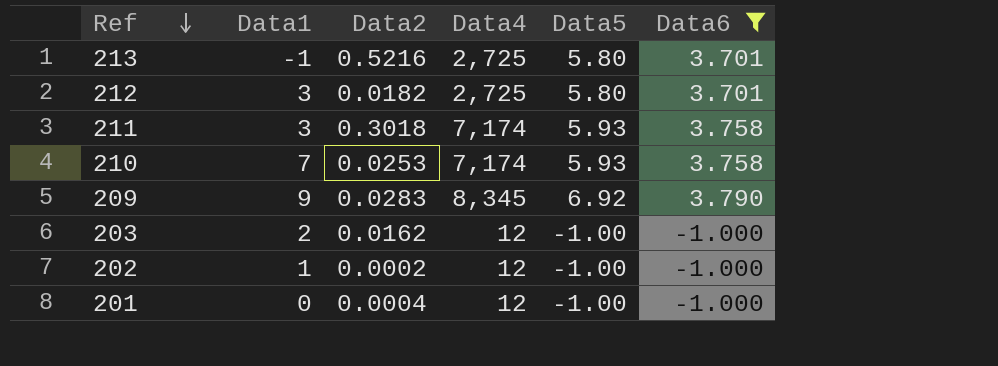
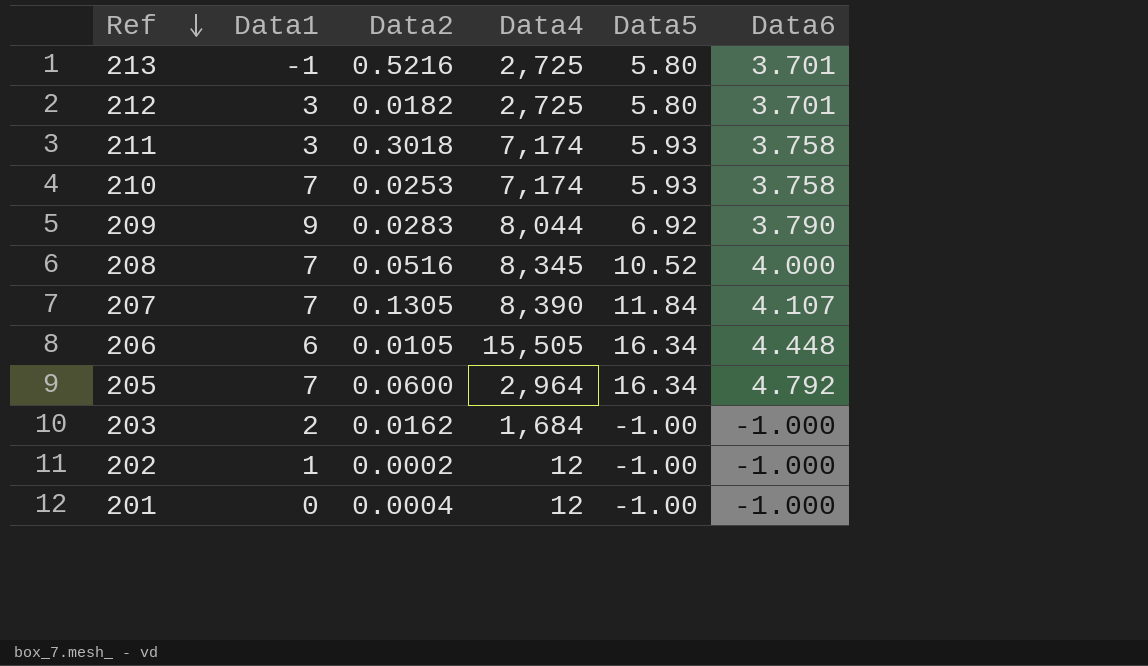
filter: Data6 <= 3.790 -> none
209 | Data4: 8,345 -> 8,044
203 | Data4: 12 -> 1,684

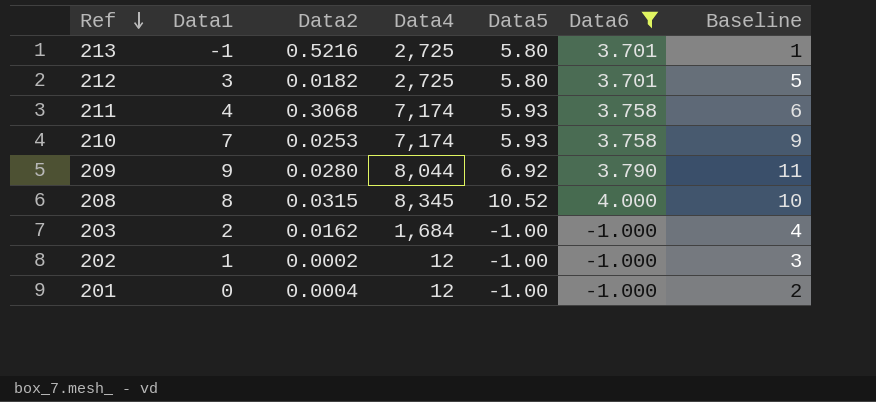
filter: none -> Data6 <= 4.000
column Baseline | formula: none -> [Data1] + 2
211 | Data1: 3 -> 4
211 | Data2: 0.3018 -> 0.3068
209 | Data2: 0.0283 -> 0.0280
208 | Data1: 7 -> 8
208 | Data2: 0.0516 -> 0.0315

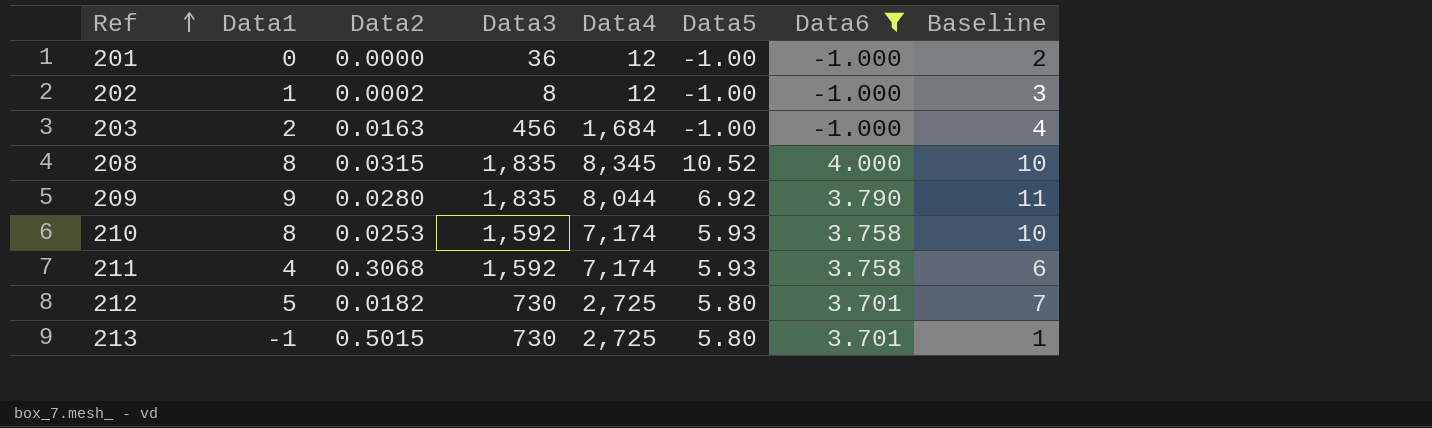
row order: Ref descending -> Ref ascending
column Data3 | position: none -> 4
201 | Data2: 0.0004 -> 0.0000
203 | Data2: 0.0162 -> 0.0163
210 | Data1: 7 -> 8
210 | Baseline: 9 -> 10
212 | Data1: 3 -> 5
212 | Baseline: 5 -> 7
213 | Data2: 0.5216 -> 0.5015

